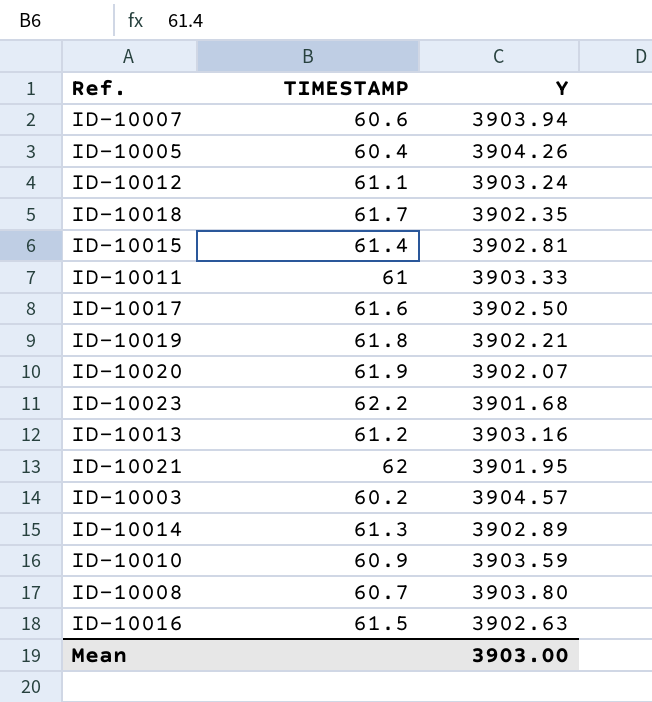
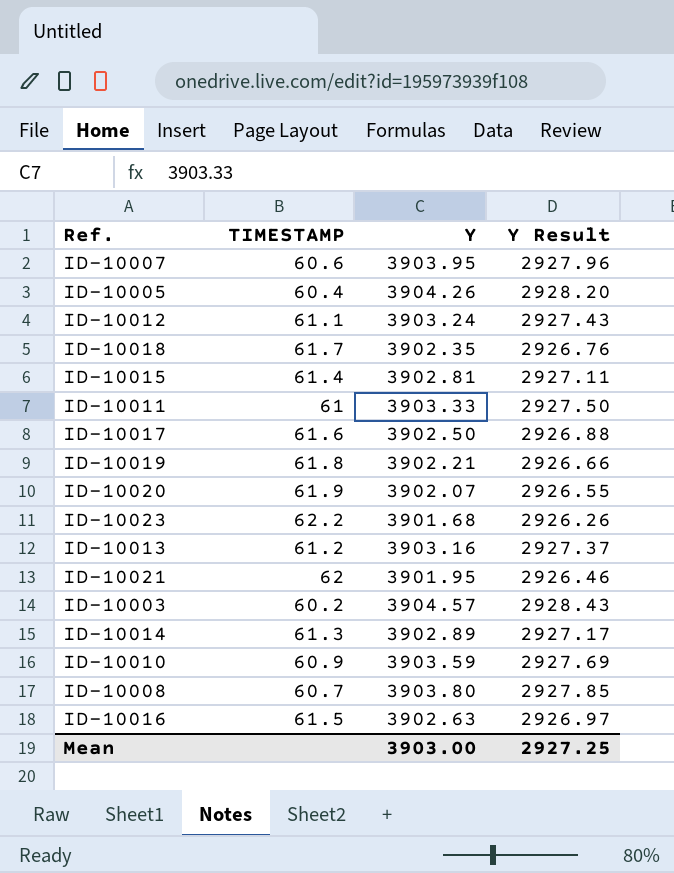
column Y Result | formula: none -> [Y] * 0.75
ID-10007 | Y: 3903.94 -> 3903.95

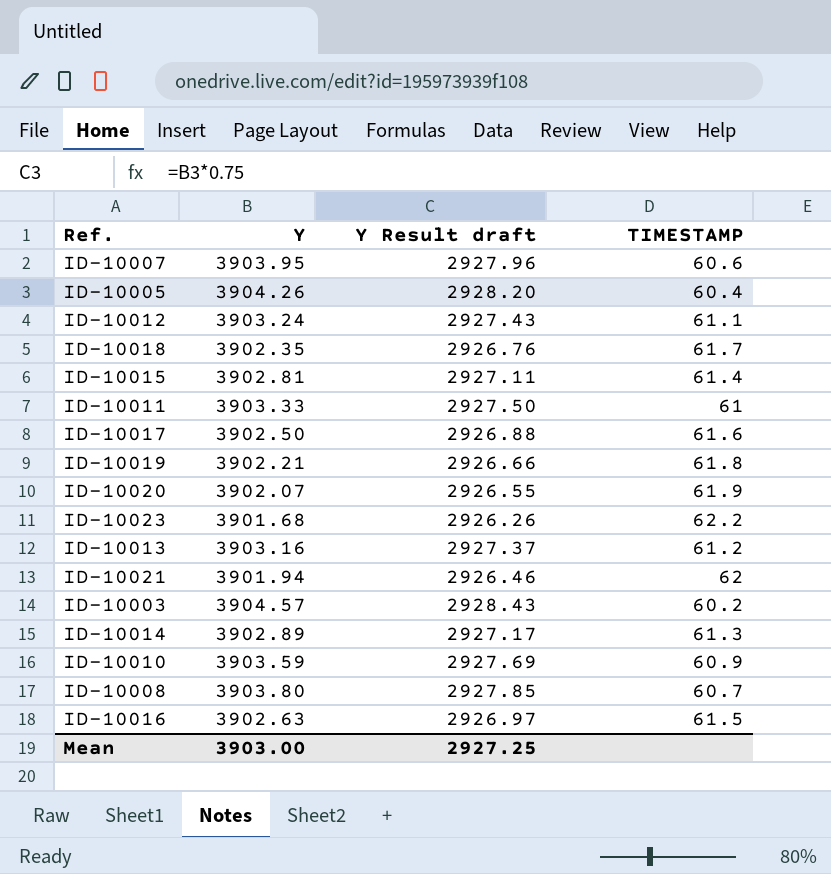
column name: Y Result -> Y Result draft
column TIMESTAMP | position: 2 -> 4
ID-10021 | Y: 3901.95 -> 3901.94

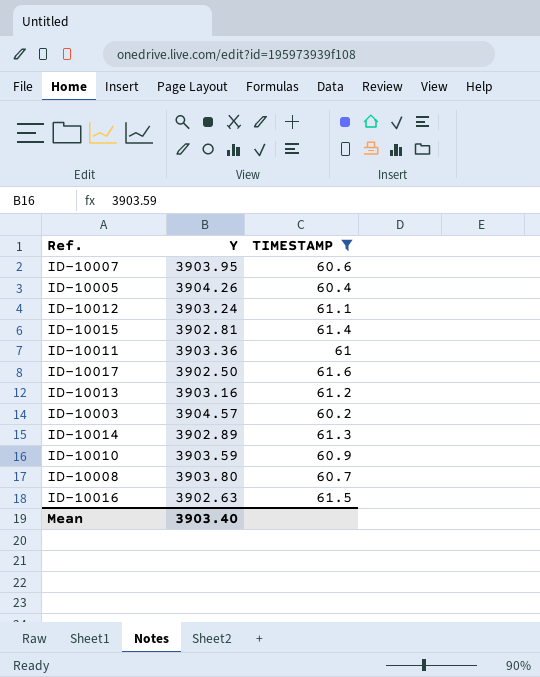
filter: none -> TIMESTAMP <= 61.6
column Y Result draft | formula: [Y] * 0.75 -> none
ID-10011 | Y: 3903.33 -> 3903.36
Mean | Y: 3903.00 -> 3903.40

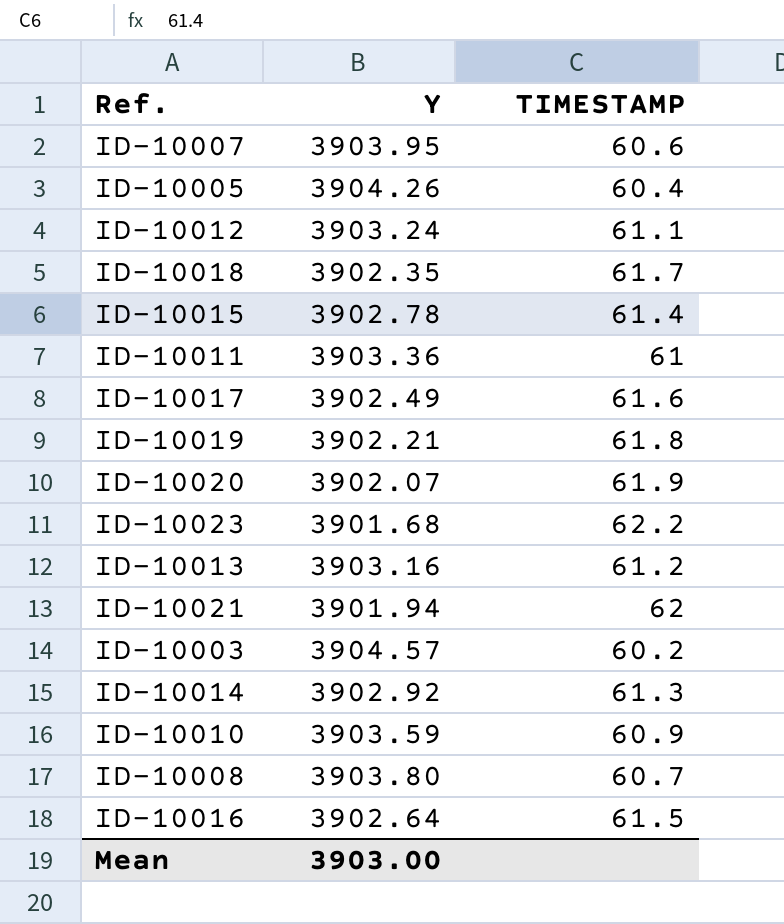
filter: TIMESTAMP <= 61.6 -> none
ID-10015 | Y: 3902.81 -> 3902.78
ID-10017 | Y: 3902.50 -> 3902.49
ID-10014 | Y: 3902.89 -> 3902.92
ID-10016 | Y: 3902.63 -> 3902.64
Mean | Y: 3903.40 -> 3903.00

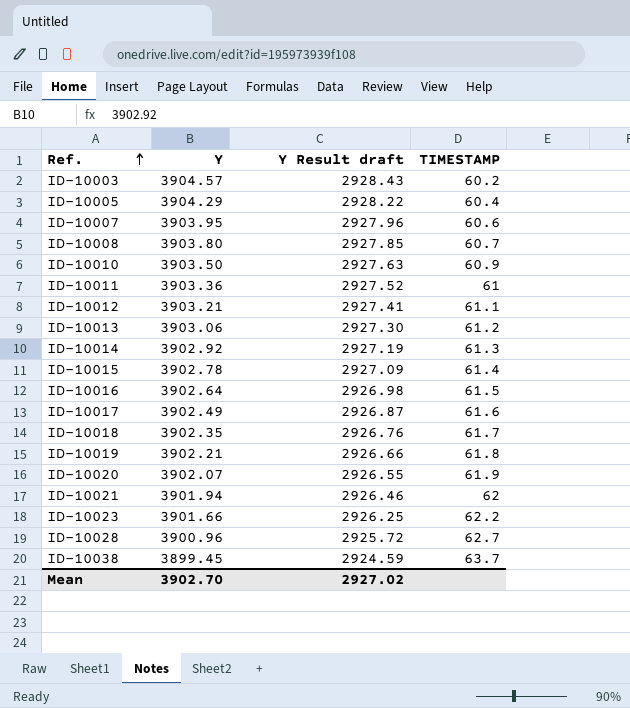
row order: none -> Ref. ascending
column Y Result draft | formula: none -> [Y] * 0.75
ID-10005 | Y: 3904.26 -> 3904.29
ID-10010 | Y: 3903.59 -> 3903.50
ID-10012 | Y: 3903.24 -> 3903.21
ID-10013 | Y: 3903.16 -> 3903.06
ID-10023 | Y: 3901.68 -> 3901.66
row ID-10028: none -> 3900.96 | 2925.72 | 62.7
row ID-10038: none -> 3899.45 | 2924.59 | 63.7
Mean | Y: 3903.00 -> 3902.70

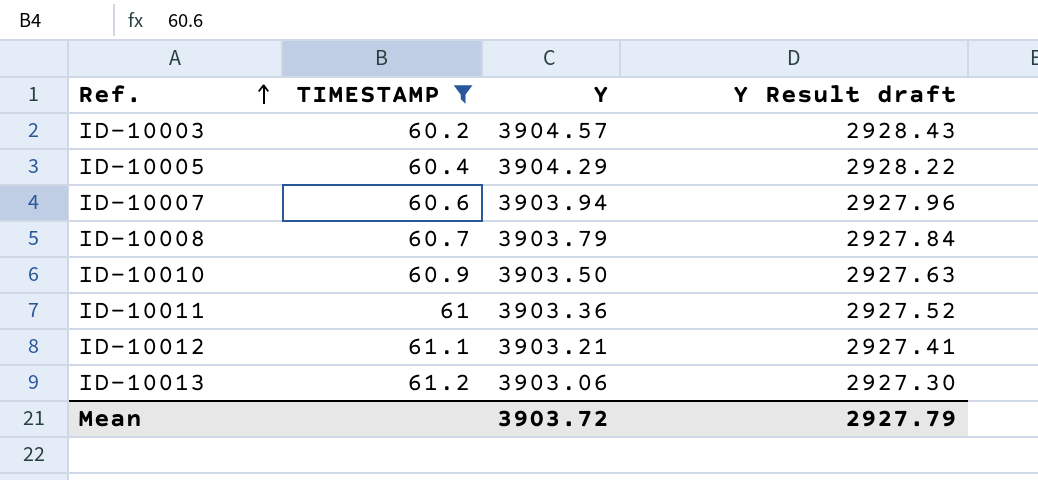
filter: none -> TIMESTAMP <= 61.2
column TIMESTAMP | position: 4 -> 2
ID-10007 | Y: 3903.95 -> 3903.94
ID-10008 | Y: 3903.80 -> 3903.79
ID-10008 | Y Result draft: 2927.85 -> 2927.84
Mean | Y: 3902.70 -> 3903.72
Mean | Y Result draft: 2927.02 -> 2927.79

